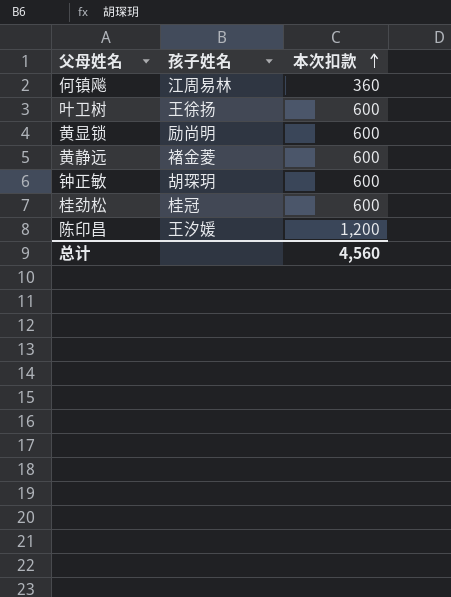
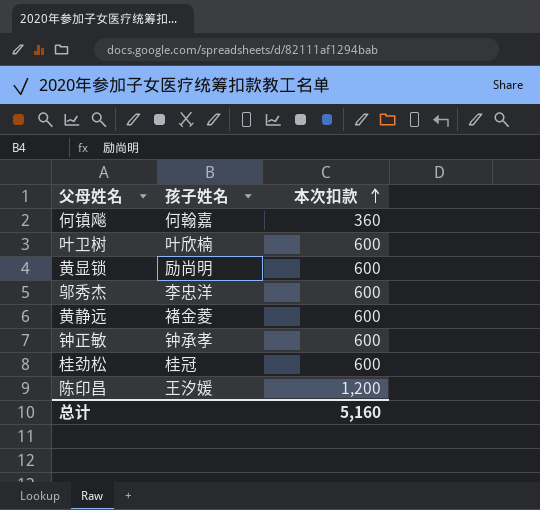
何镇飚 | 孩子姓名: 江周易林 -> 何翰嘉
叶卫树 | 孩子姓名: 王徐扬 -> 叶欣楠
row 邬秀杰: none -> 李忠洋 | 600
钟正敏 | 孩子姓名: 胡琛玥 -> 钟承孝
总计 | 本次扣款: 4,560 -> 5,160

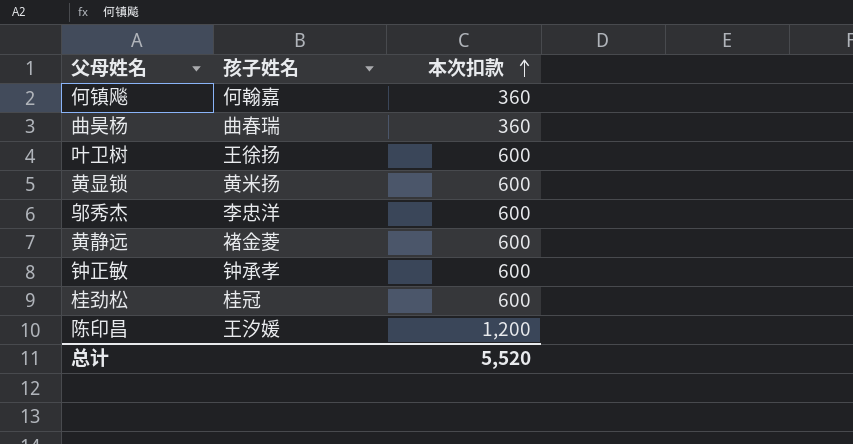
row 曲昊杨: none -> 曲春瑞 | 360
叶卫树 | 孩子姓名: 叶欣楠 -> 王徐扬
黄显锁 | 孩子姓名: 励尚明 -> 黄米扬
总计 | 本次扣款: 5,160 -> 5,520

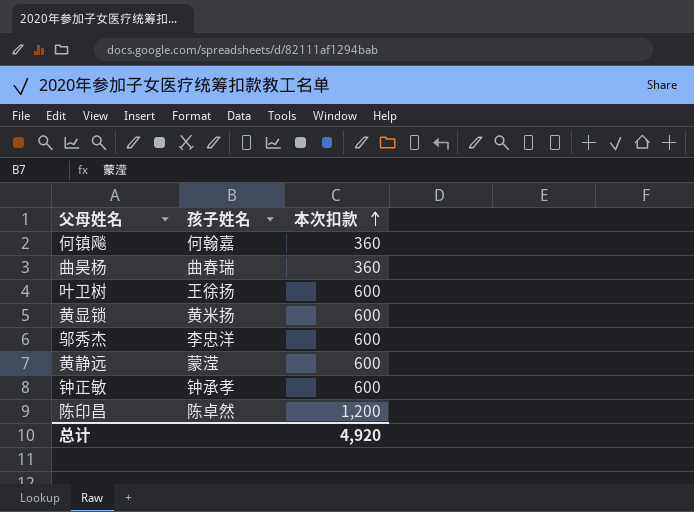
row 桂劲松: 桂冠 | 600 -> none
黄静远 | 孩子姓名: 褚金菱 -> 蒙滢
陈印昌 | 孩子姓名: 王汐媛 -> 陈卓然
总计 | 本次扣款: 5,520 -> 4,920

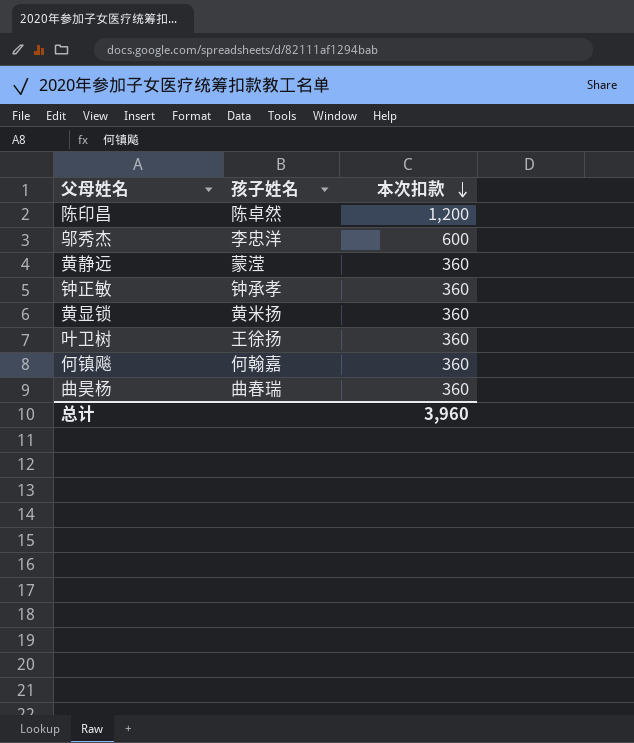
row order: 本次扣款 ascending -> 本次扣款 descending
黄静远 | 本次扣款: 600 -> 360
钟正敏 | 本次扣款: 600 -> 360
黄显锁 | 本次扣款: 600 -> 360
叶卫树 | 本次扣款: 600 -> 360
总计 | 本次扣款: 4,920 -> 3,960

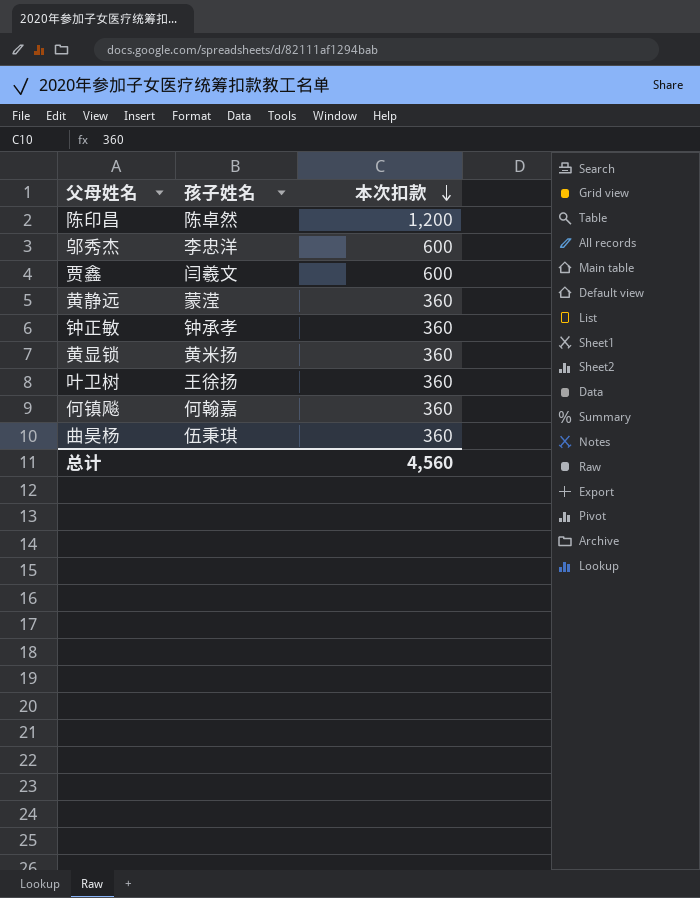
row 贾鑫: none -> 闫羲文 | 600
曲昊杨 | 孩子姓名: 曲春瑞 -> 伍秉琪
总计 | 本次扣款: 3,960 -> 4,560

